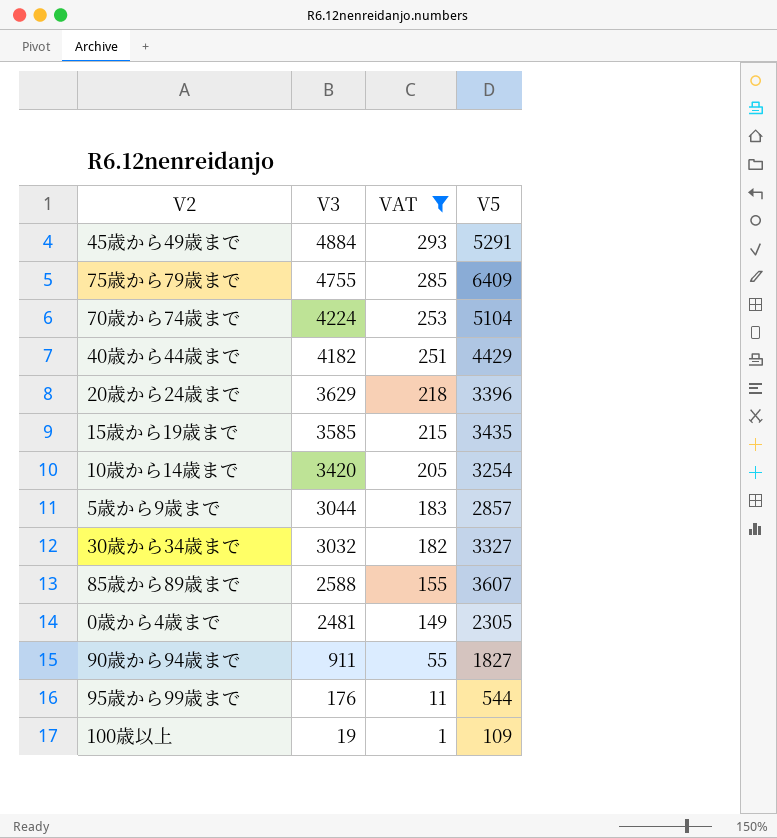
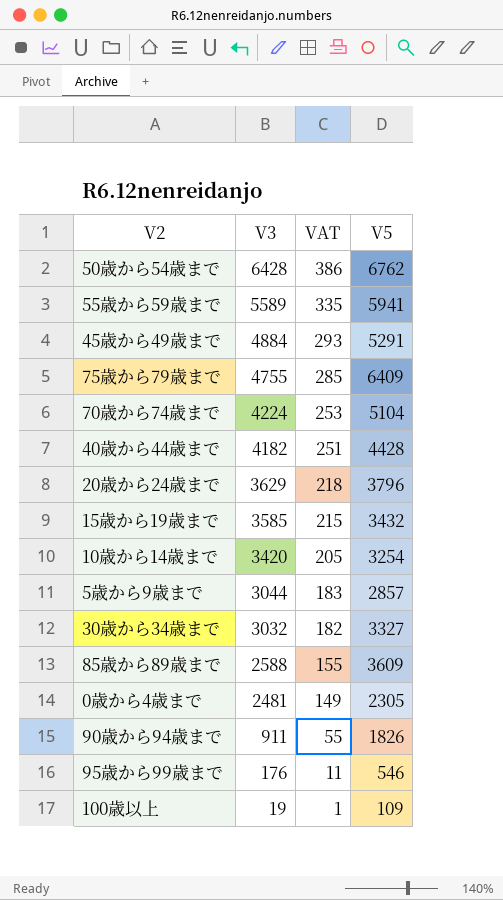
filter: VAT <= 293 -> none
40歳から44歳まで | V5: 4429 -> 4428
20歳から24歳まで | V5: 3396 -> 3796
15歳から19歳まで | V5: 3435 -> 3432
85歳から89歳まで | V5: 3607 -> 3609
90歳から94歳まで | V5: 1827 -> 1826
95歳から99歳まで | V5: 544 -> 546

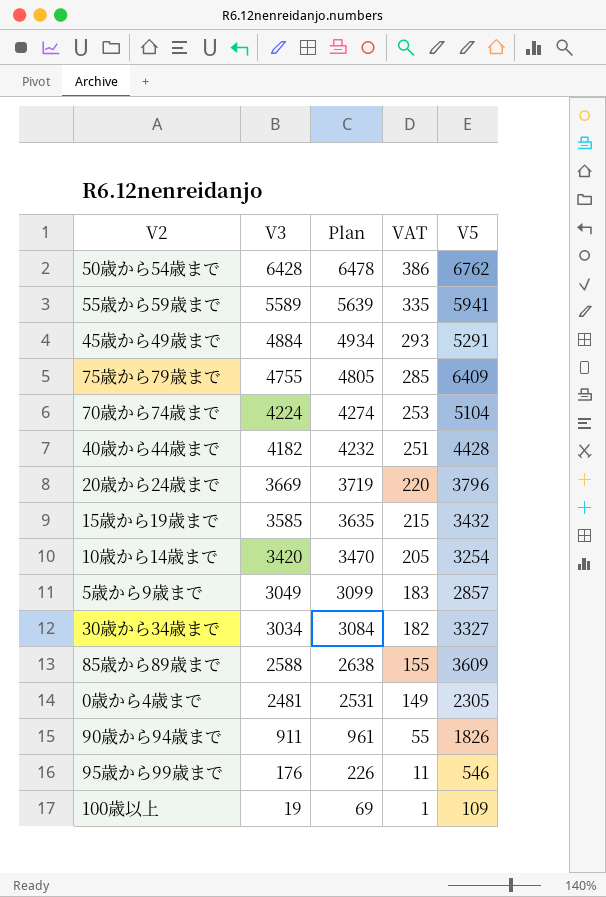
column Plan | formula: none -> [V3] + 50
20歳から24歳まで | V3: 3629 -> 3669
20歳から24歳まで | VAT: 218 -> 220
5歳から9歳まで | V3: 3044 -> 3049
30歳から34歳まで | V3: 3032 -> 3034

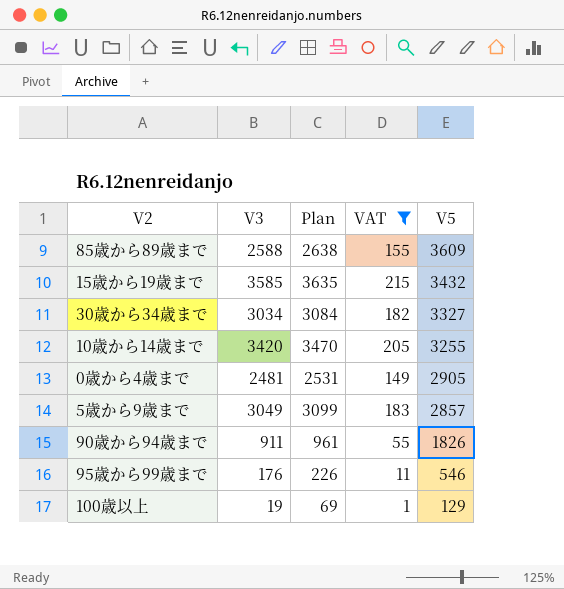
filter: none -> VAT <= 215
row order: V3 descending -> V5 descending
10歳から14歳まで | V5: 3254 -> 3255
0歳から4歳まで | V5: 2305 -> 2905
100歳以上 | V5: 109 -> 129

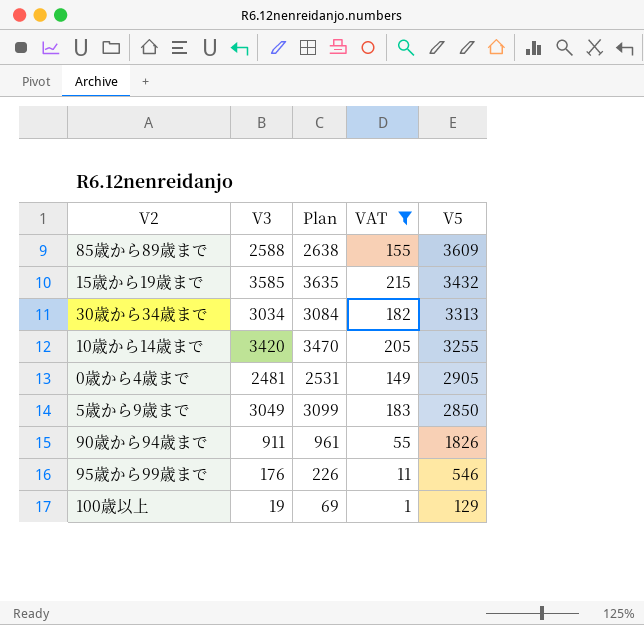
30歳から34歳まで | V5: 3327 -> 3313
5歳から9歳まで | V5: 2857 -> 2850

